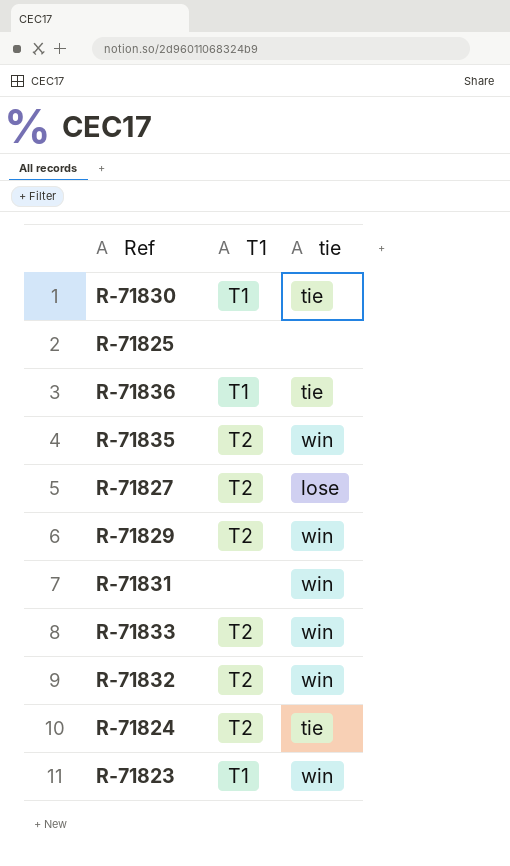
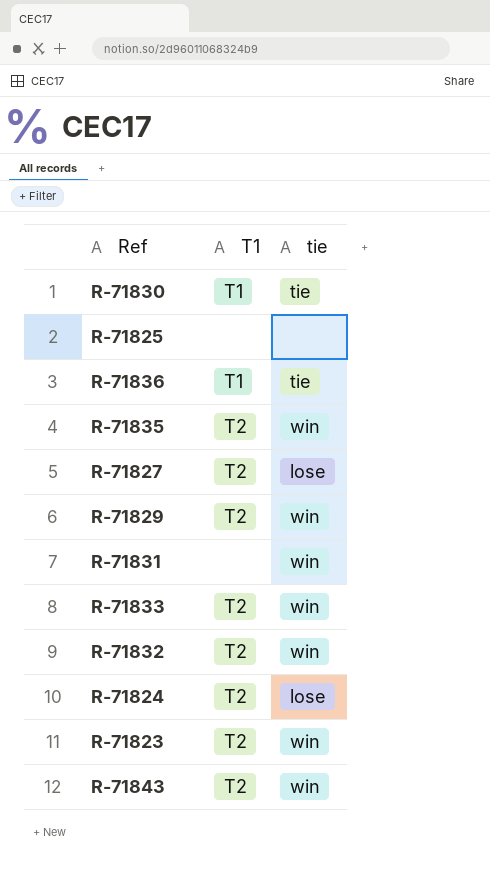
R-71824 | tie: tie -> lose
R-71823 | T1: T1 -> T2
row R-71843: none -> T2 | win

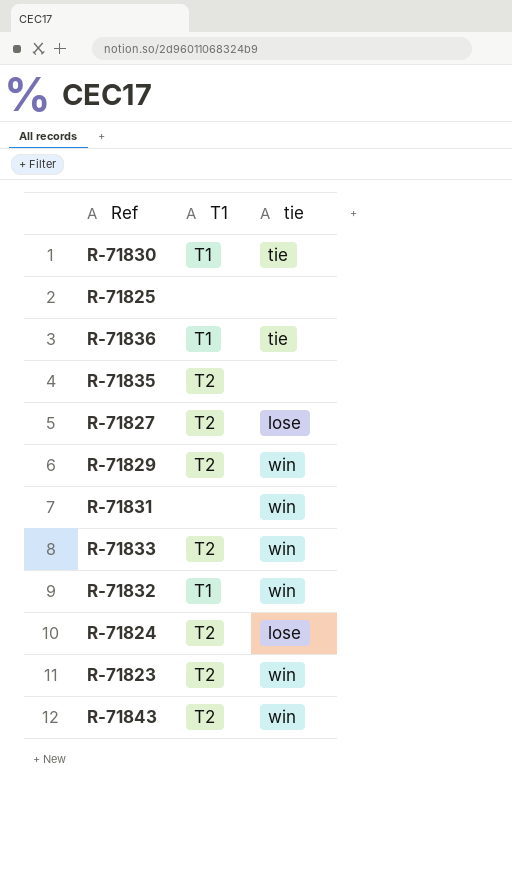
R-71835 | tie: win -> none
R-71832 | T1: T2 -> T1

